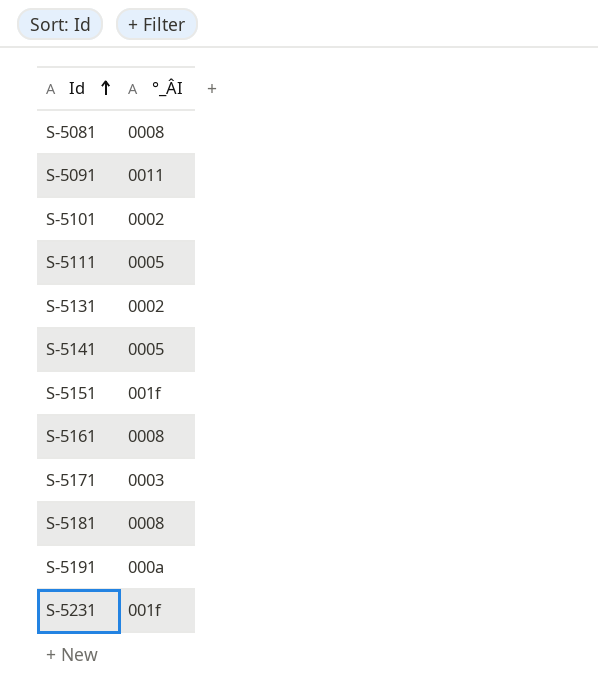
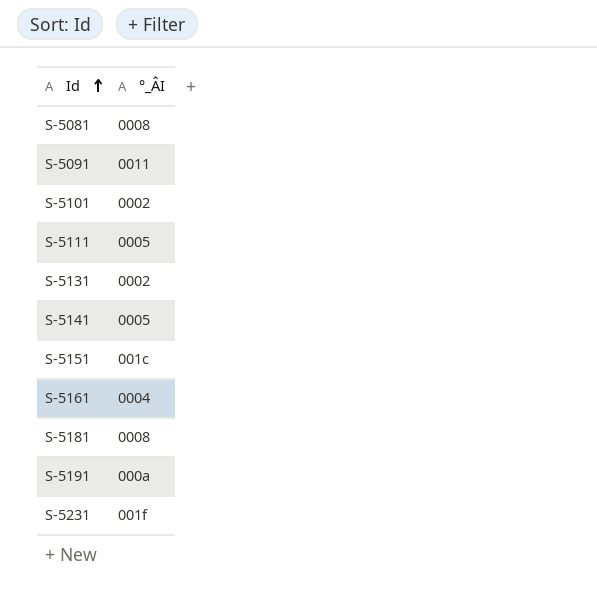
row S-5171: 0003 -> none
S-5151 | °_ÂI: 001f -> 001c
S-5161 | °_ÂI: 0008 -> 0004

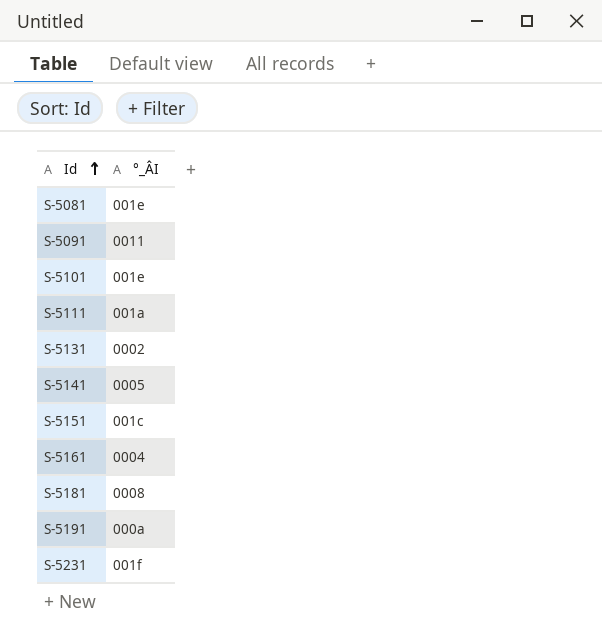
S-5081 | °_ÂI: 0008 -> 001e
S-5101 | °_ÂI: 0002 -> 001e
S-5111 | °_ÂI: 0005 -> 001a

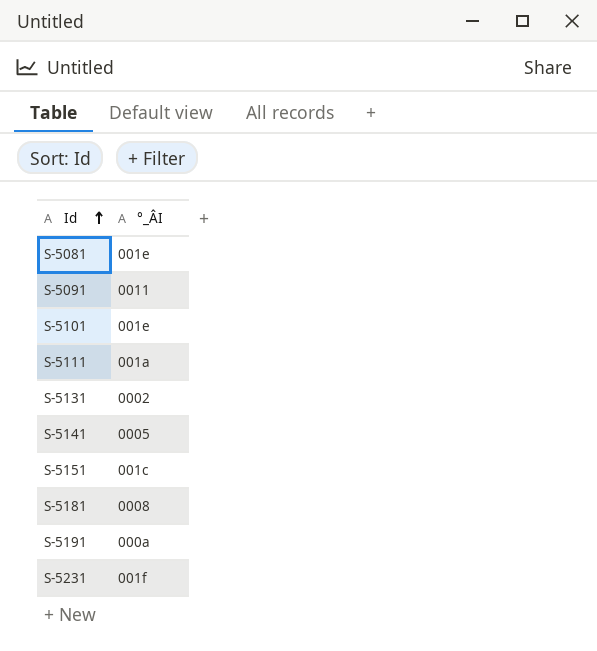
row S-5161: 0004 -> none

